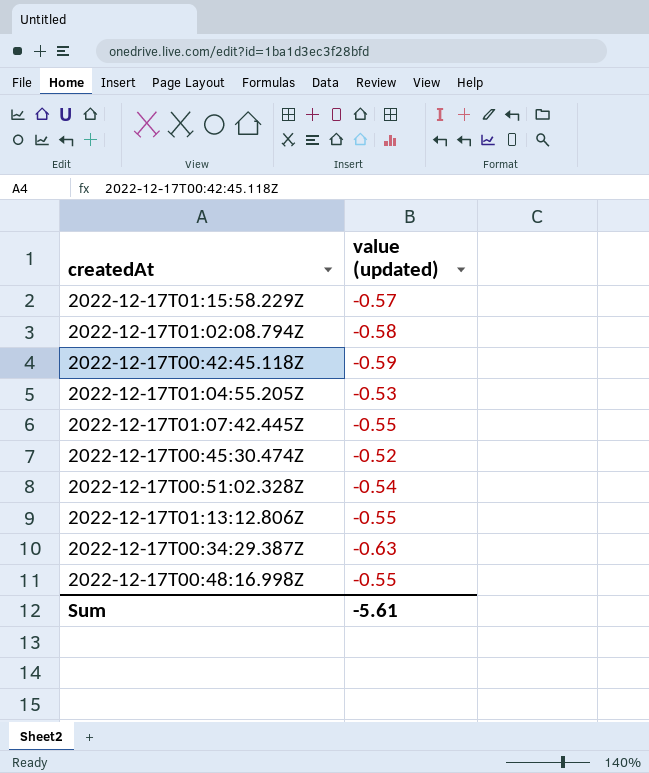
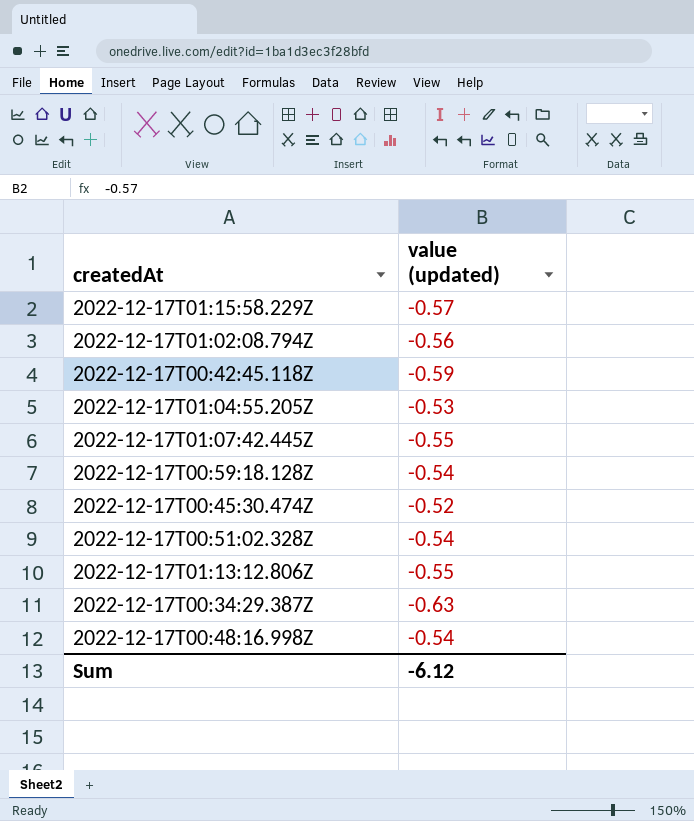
2022-12-17T01:02:08.794Z | value (updated): -0.58 -> -0.56
row 2022-12-17T00:59:18.128Z: none -> -0.54
2022-12-17T00:48:16.998Z | value (updated): -0.55 -> -0.54
Sum | value (updated): -5.61 -> -6.12

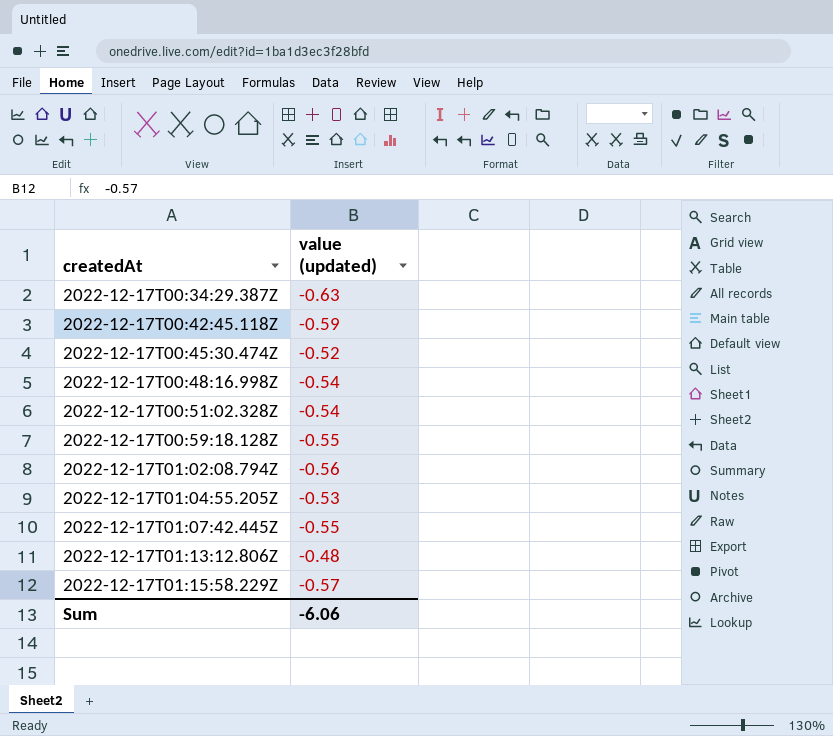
row order: none -> createdAt ascending
2022-12-17T00:59:18.128Z | value (updated): -0.54 -> -0.55
2022-12-17T01:13:12.806Z | value (updated): -0.55 -> -0.48
Sum | value (updated): -6.12 -> -6.06

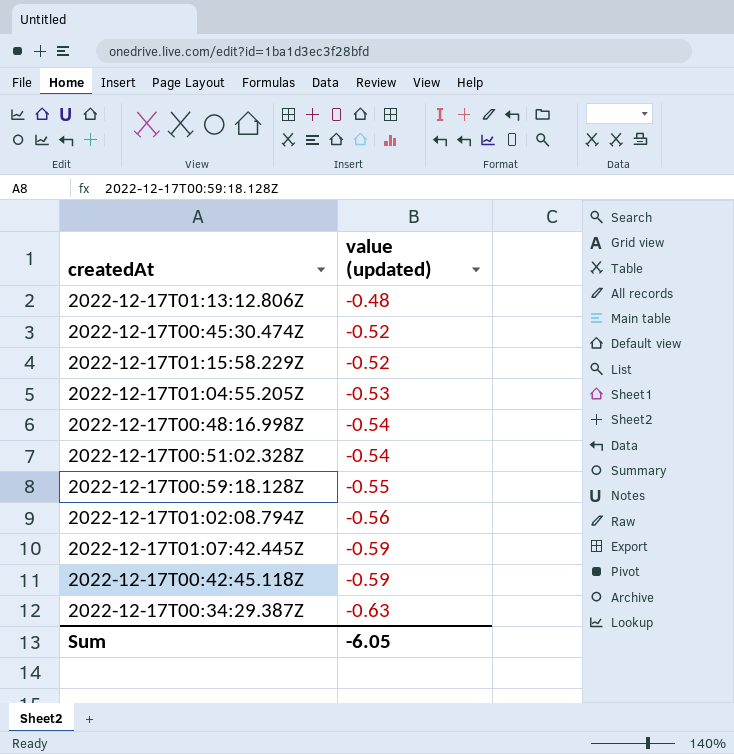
row order: createdAt ascending -> value (updated) descending
2022-12-17T01:15:58.229Z | value (updated): -0.57 -> -0.52
2022-12-17T01:07:42.445Z | value (updated): -0.55 -> -0.59
Sum | value (updated): -6.06 -> -6.05

